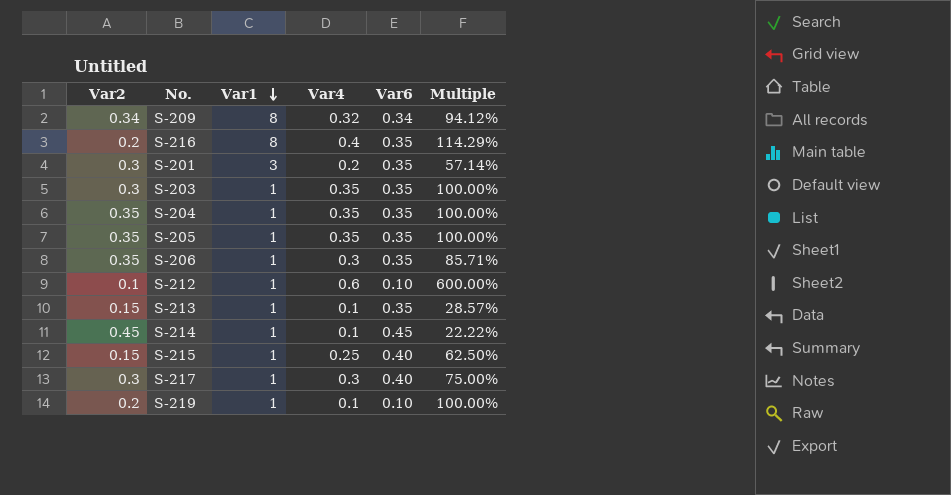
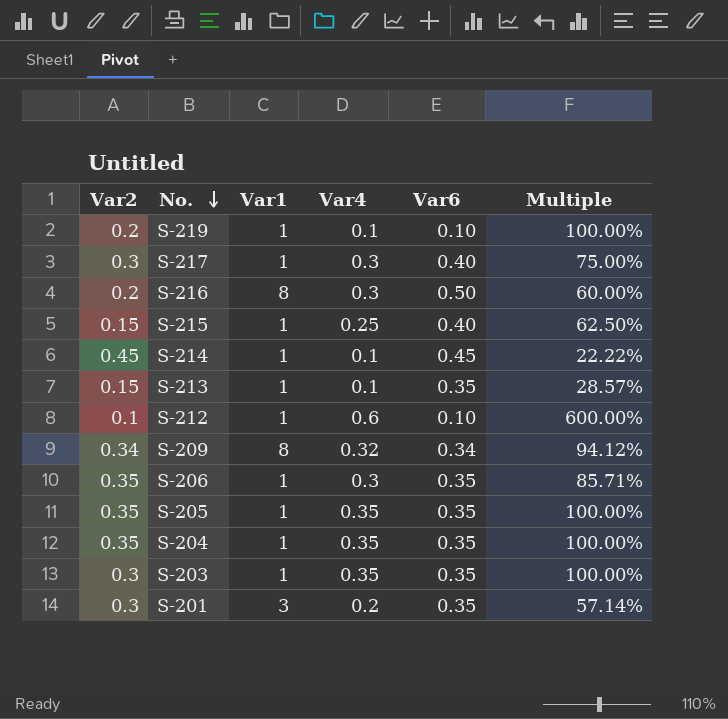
row order: Var1 descending -> No. descending
S-216 | Var4: 0.4 -> 0.3
S-216 | Var6: 0.35 -> 0.50
S-216 | Multiple: 114.29% -> 60.00%

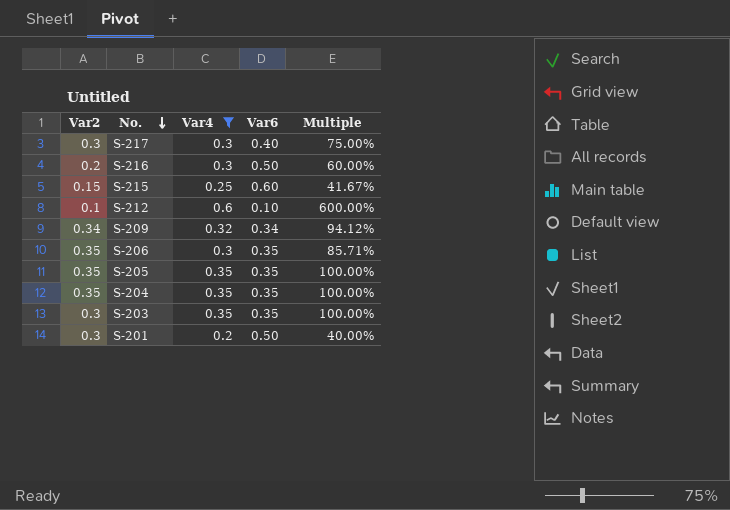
filter: none -> Var4 != 0.1
column Var1 | position: 3 -> none
S-215 | Var6: 0.40 -> 0.60
S-215 | Multiple: 62.50% -> 41.67%
S-201 | Var6: 0.35 -> 0.50
S-201 | Multiple: 57.14% -> 40.00%

